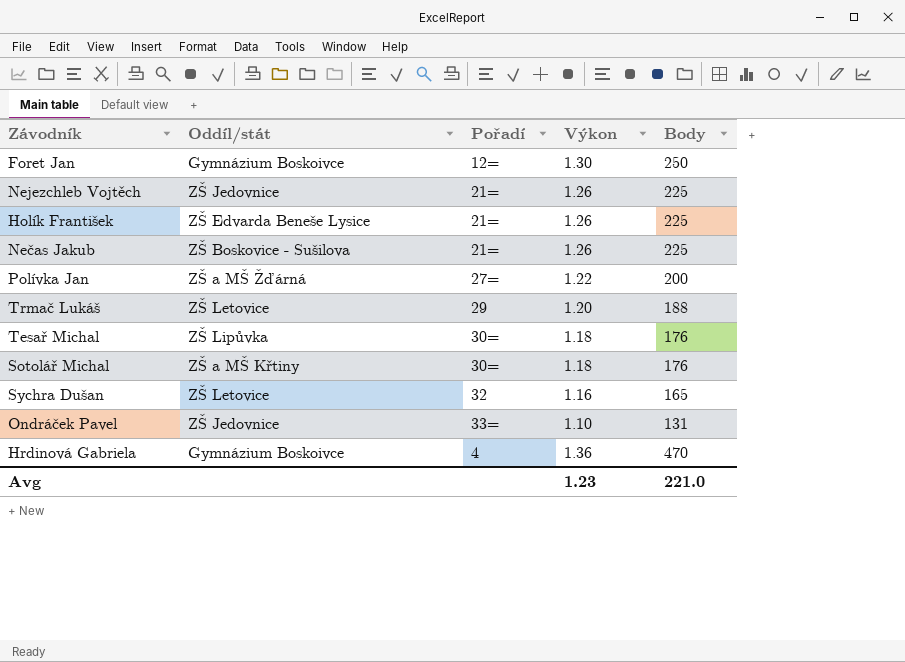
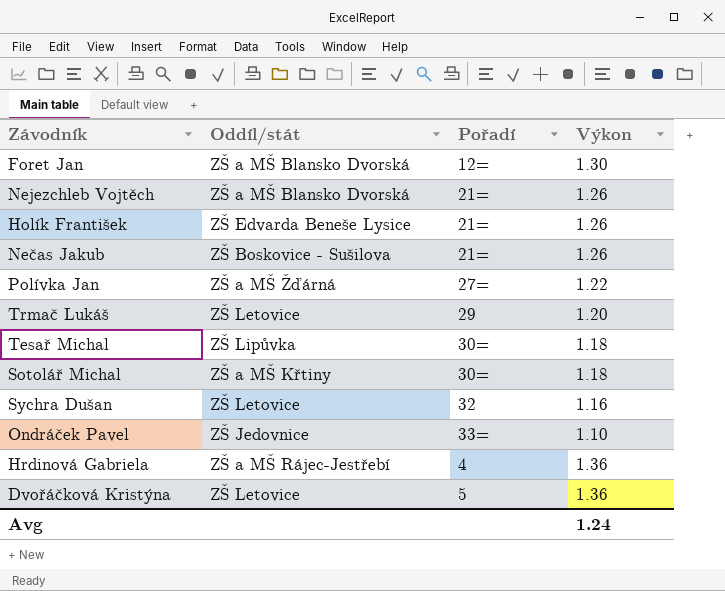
column Body | position: 5 -> none
Foret Jan | Oddíl/stát: Gymnázium Boskoivce -> ZŠ a MŠ Blansko Dvorská
Nejezchleb Vojtěch | Oddíl/stát: ZŠ Jedovnice -> ZŠ a MŠ Blansko Dvorská
Hrdinová Gabriela | Oddíl/stát: Gymnázium Boskoivce -> ZŠ a MŠ Rájec-Jestřebí
row Dvořáčková Kristýna: none -> ZŠ Letovice | 5 | 1.36
Avg | Výkon: 1.23 -> 1.24

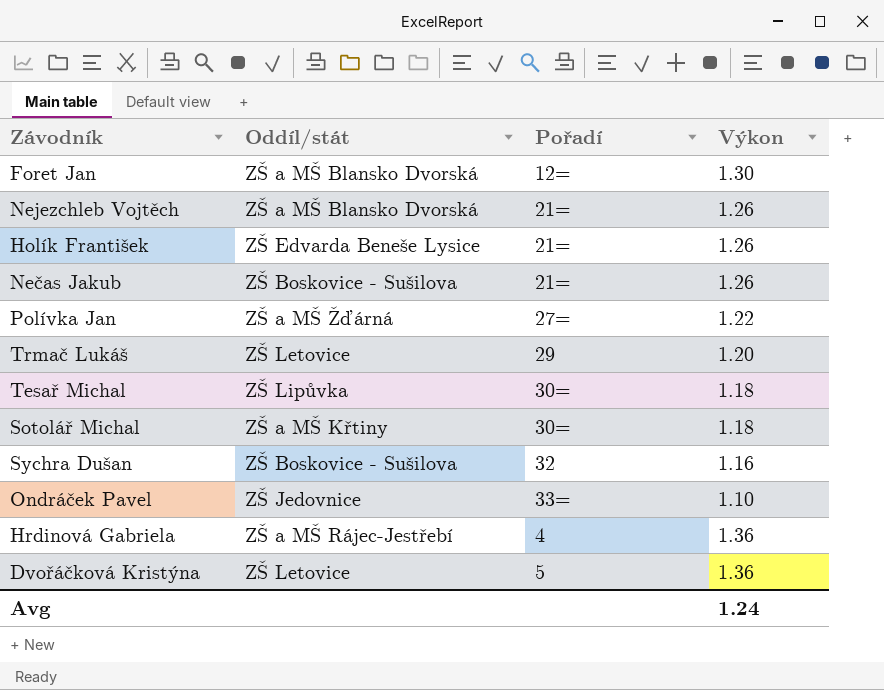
Sychra Dušan | Oddíl/stát: ZŠ Letovice -> ZŠ Boskovice - Sušilova

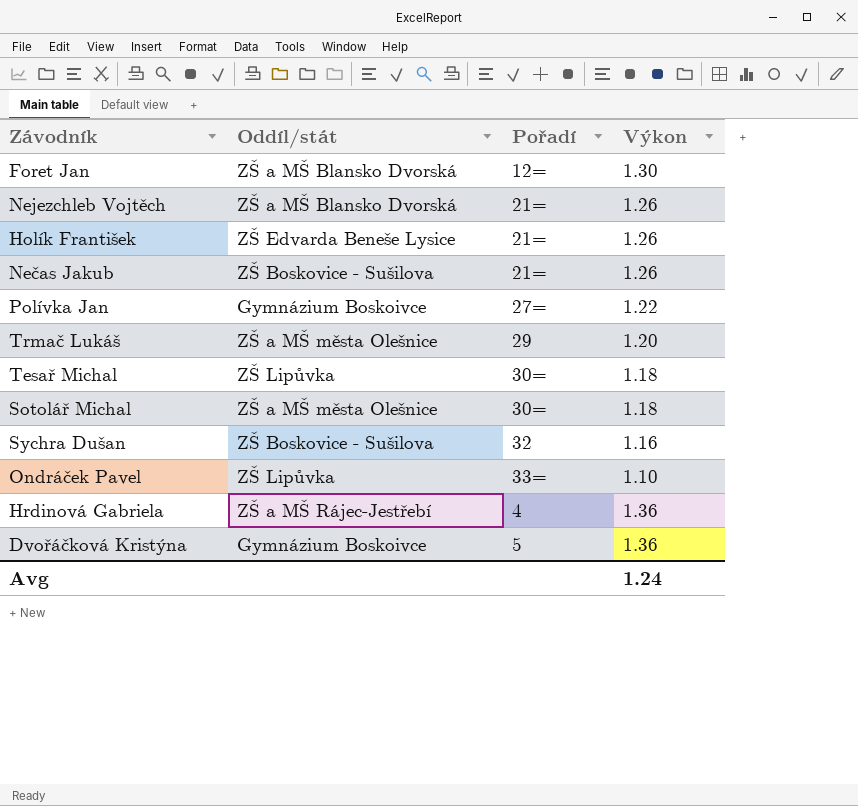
Polívka Jan | Oddíl/stát: ZŠ a MŠ Žďárná -> Gymnázium Boskoivce
Trmač Lukáš | Oddíl/stát: ZŠ Letovice -> ZŠ a MŠ města Olešnice
Sotolář Michal | Oddíl/stát: ZŠ a MŠ Křtiny -> ZŠ a MŠ města Olešnice
Ondráček Pavel | Oddíl/stát: ZŠ Jedovnice -> ZŠ Lipůvka
Dvořáčková Kristýna | Oddíl/stát: ZŠ Letovice -> Gymnázium Boskoivce

